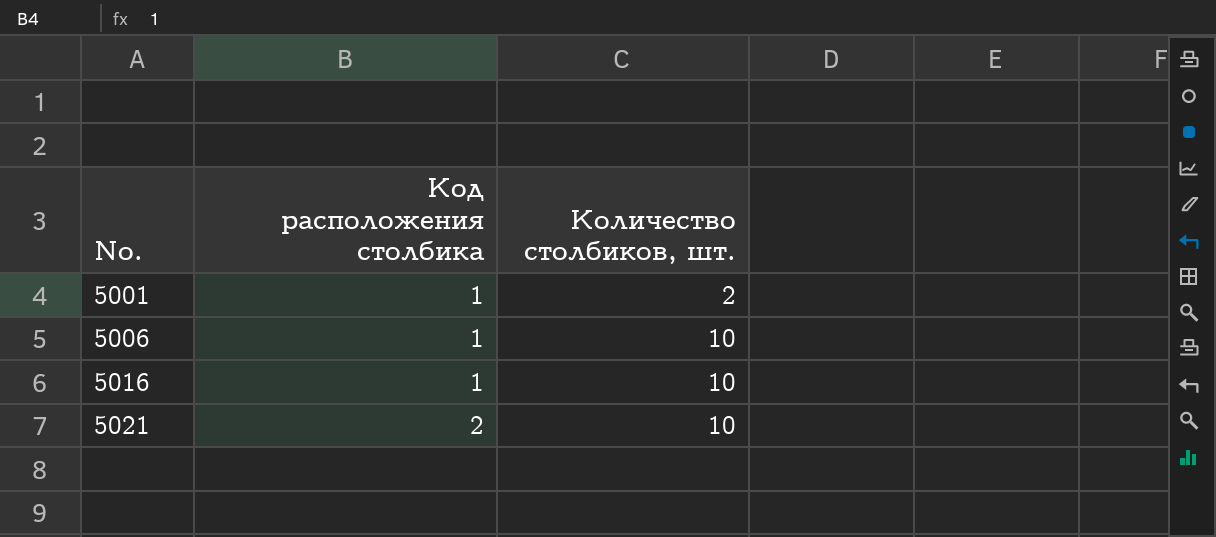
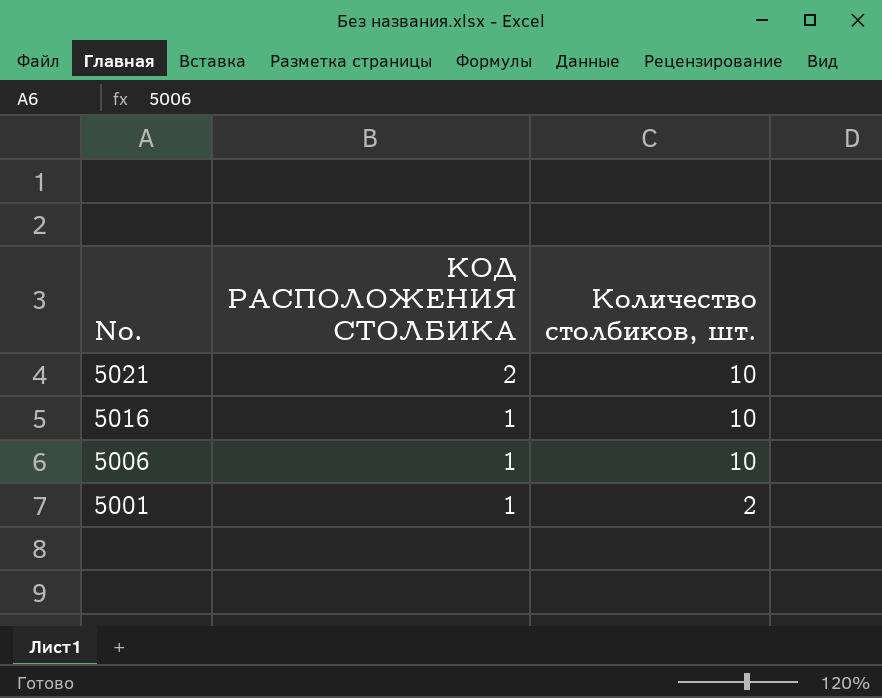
row order: No. ascending -> No. descending
column name: Код расположения столбика -> КОД РАСПОЛОЖЕНИЯ СТОЛБИКА

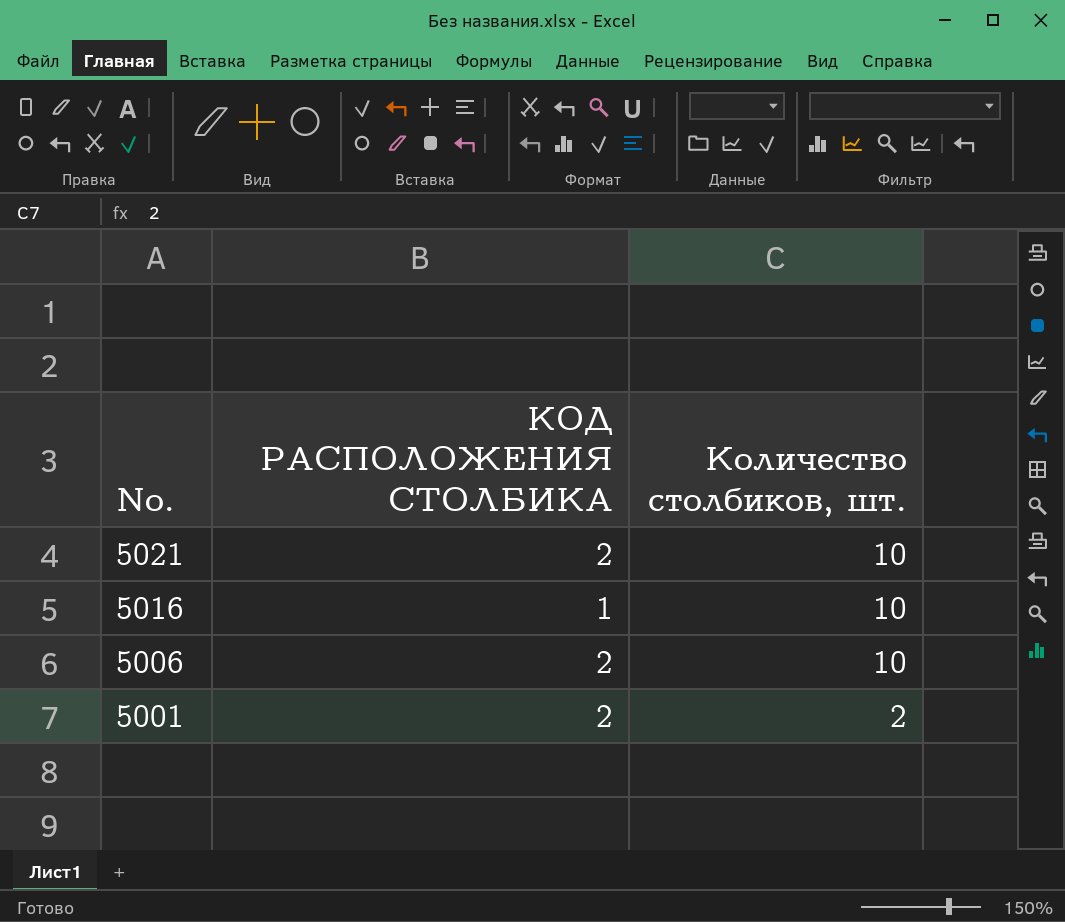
5006 | КОД РАСПОЛОЖЕНИЯ СТОЛБИКА: 1 -> 2
5001 | КОД РАСПОЛОЖЕНИЯ СТОЛБИКА: 1 -> 2

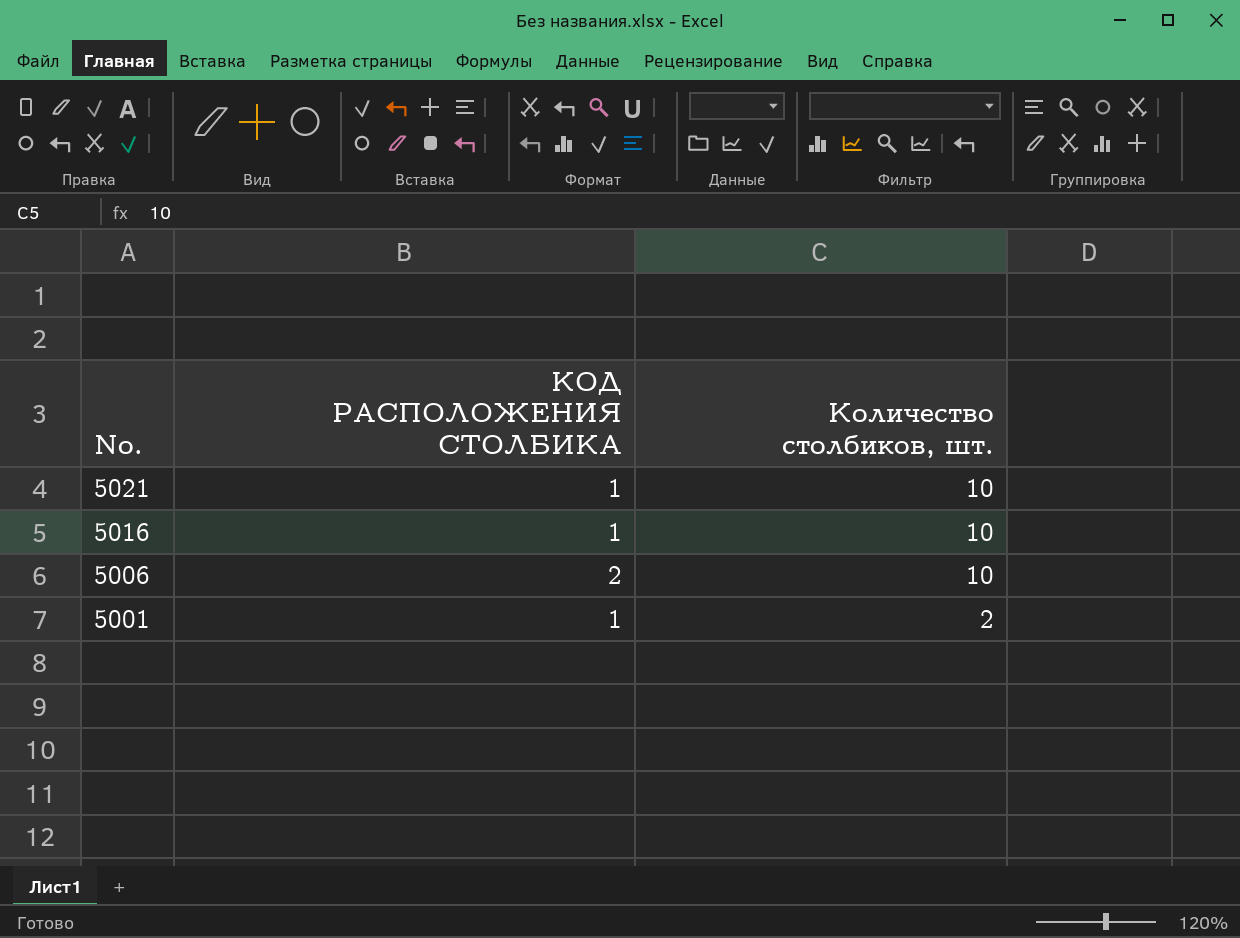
5021 | КОД РАСПОЛОЖЕНИЯ СТОЛБИКА: 2 -> 1
5001 | КОД РАСПОЛОЖЕНИЯ СТОЛБИКА: 2 -> 1

